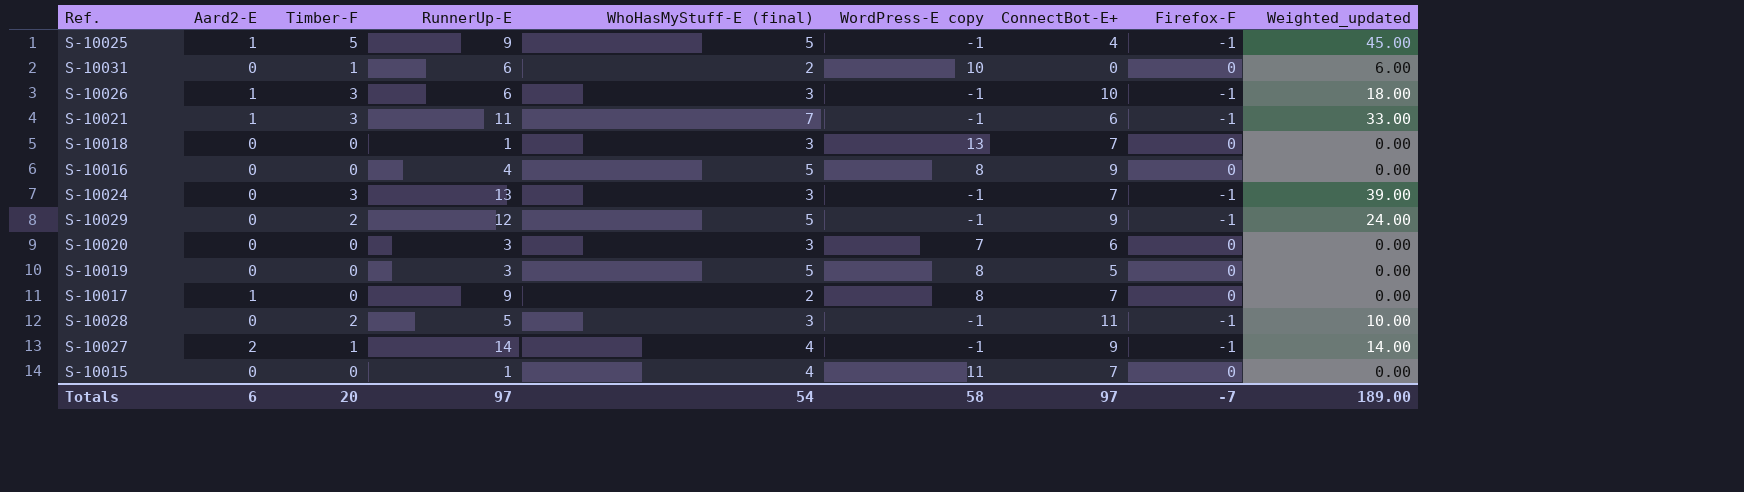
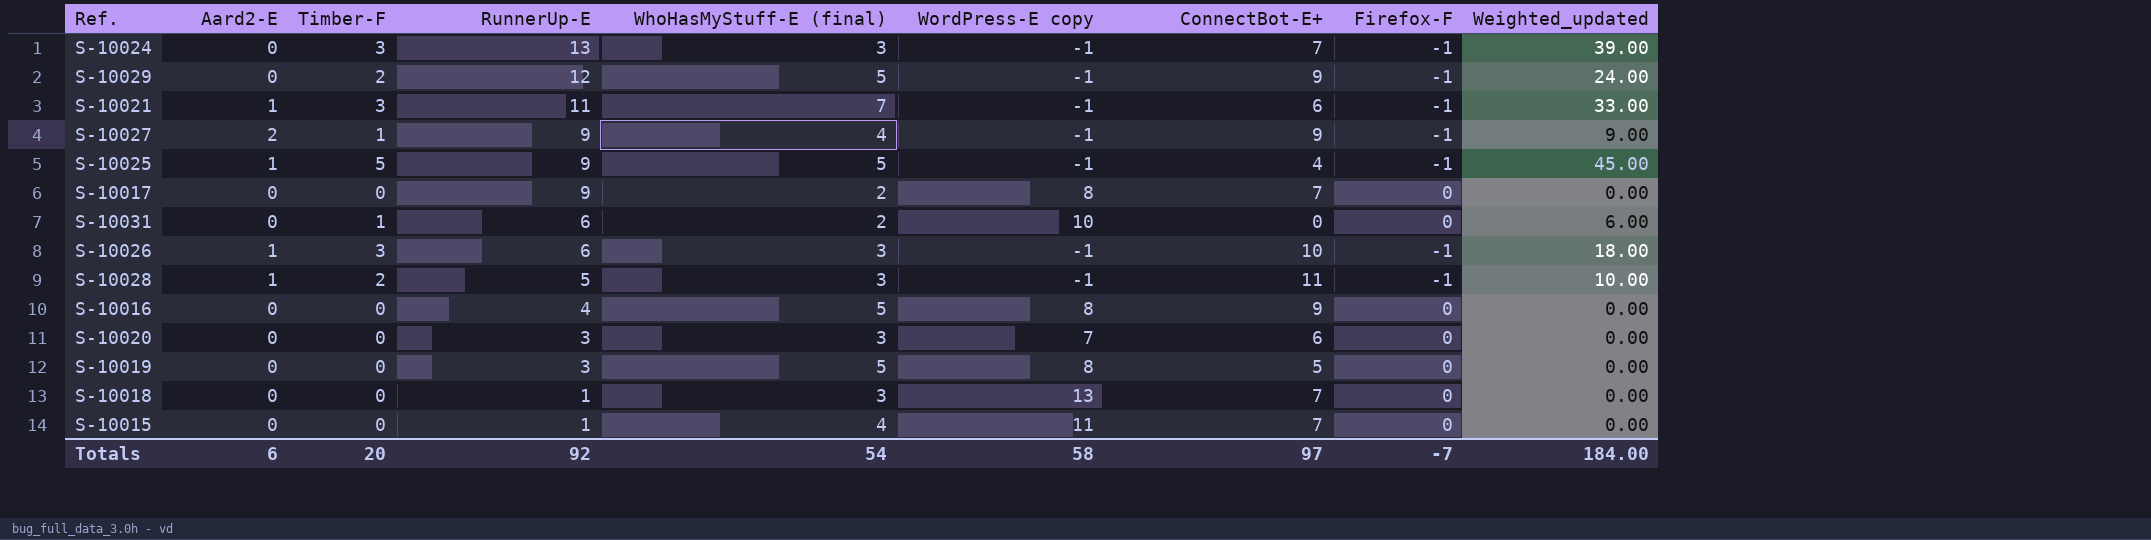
row order: none -> RunnerUp-E descending
S-10027 | RunnerUp-E: 14 -> 9
S-10027 | Weighted_updated: 14.00 -> 9.00
S-10017 | Aard2-E: 1 -> 0
S-10028 | Aard2-E: 0 -> 1
Totals | RunnerUp-E: 97 -> 92
Totals | Weighted_updated: 189.00 -> 184.00

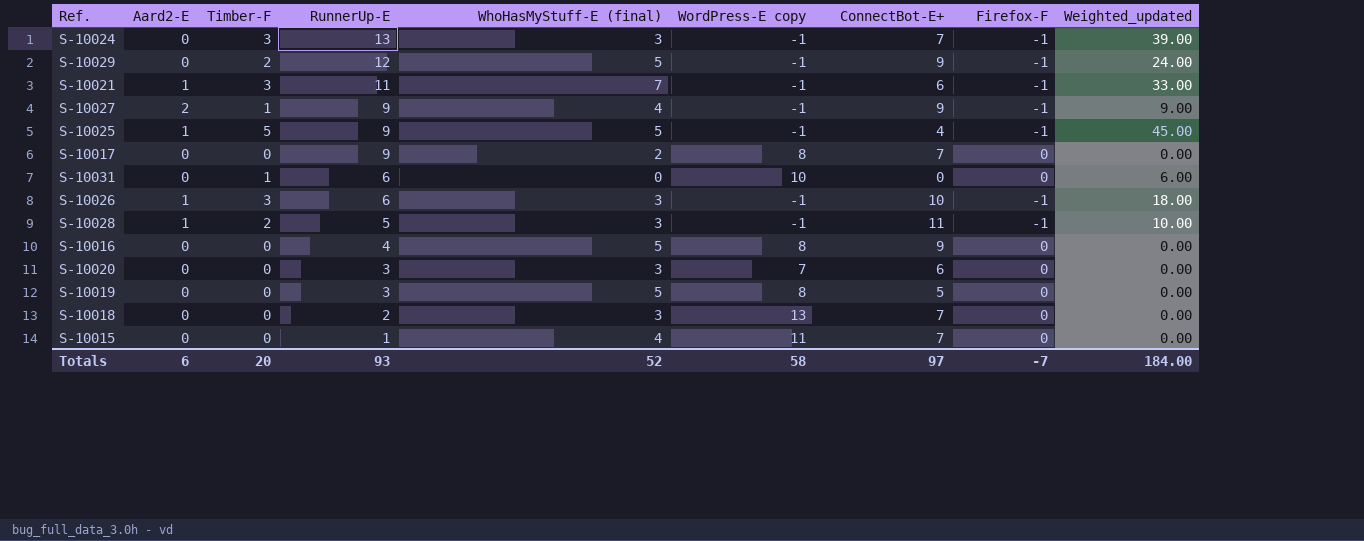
S-10031 | WhoHasMyStuff-E (final): 2 -> 0
S-10018 | RunnerUp-E: 1 -> 2
Totals | RunnerUp-E: 92 -> 93
Totals | WhoHasMyStuff-E (final): 54 -> 52

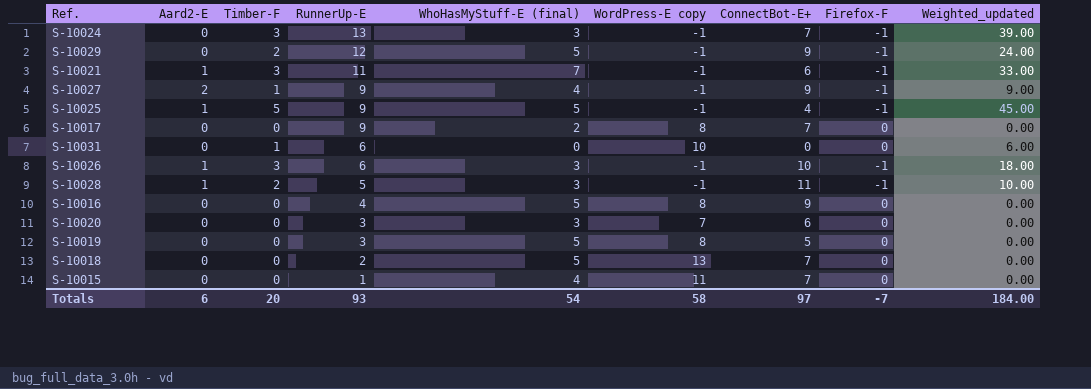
S-10018 | WhoHasMyStuff-E (final): 3 -> 5
Totals | WhoHasMyStuff-E (final): 52 -> 54

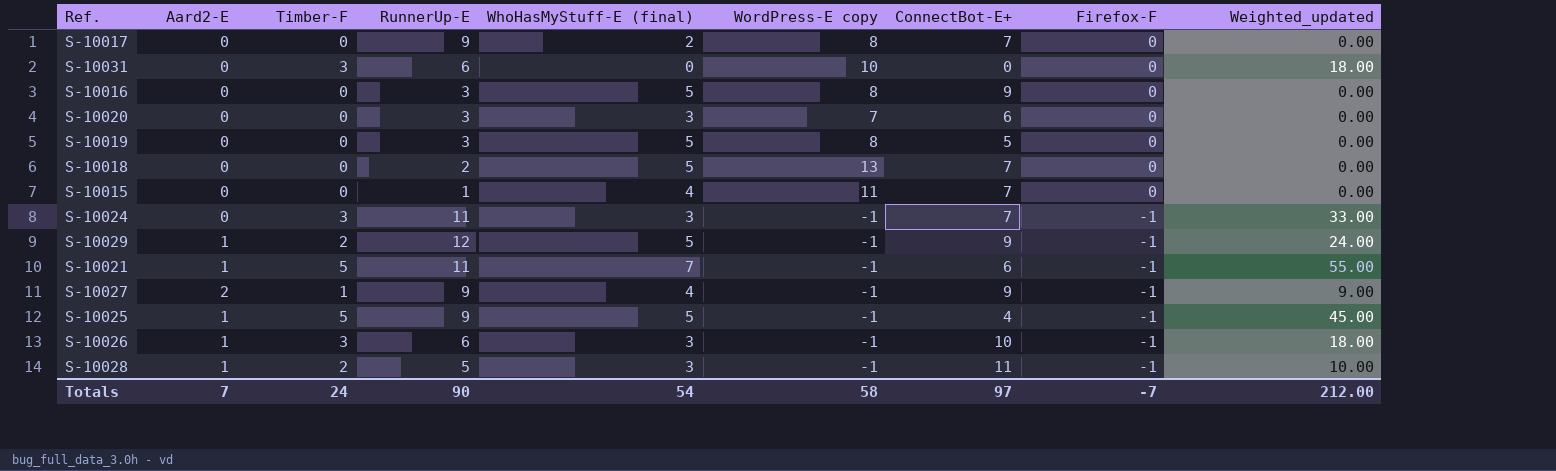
row order: RunnerUp-E descending -> Firefox-F descending
S-10031 | Timber-F: 1 -> 3
S-10031 | Weighted_updated: 6.00 -> 18.00
S-10016 | RunnerUp-E: 4 -> 3
S-10024 | RunnerUp-E: 13 -> 11
S-10024 | Weighted_updated: 39.00 -> 33.00
S-10029 | Aard2-E: 0 -> 1
S-10021 | Timber-F: 3 -> 5
S-10021 | Weighted_updated: 33.00 -> 55.00
Totals | Aard2-E: 6 -> 7
Totals | Timber-F: 20 -> 24
Totals | RunnerUp-E: 93 -> 90
Totals | Weighted_updated: 184.00 -> 212.00

